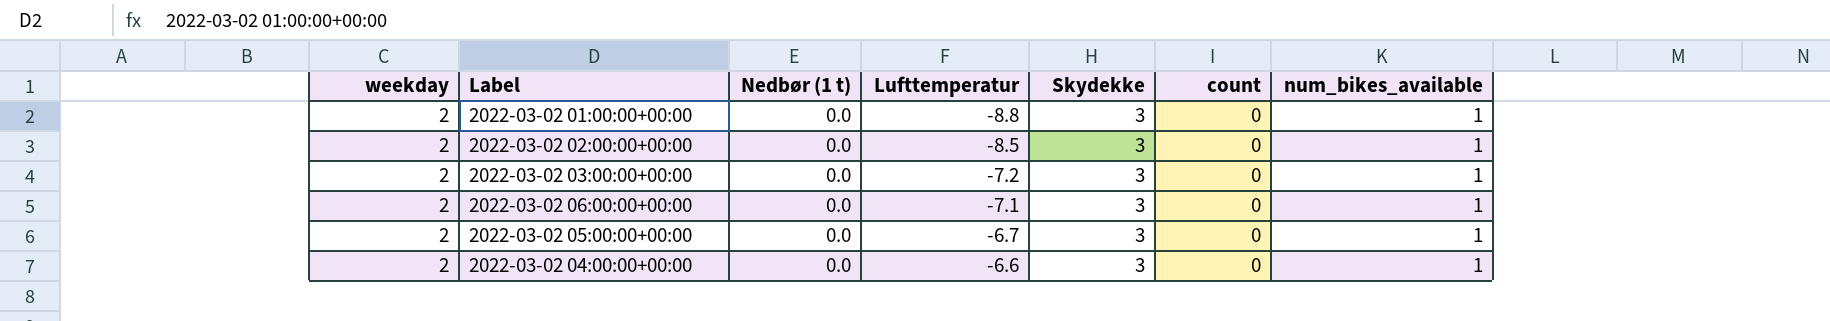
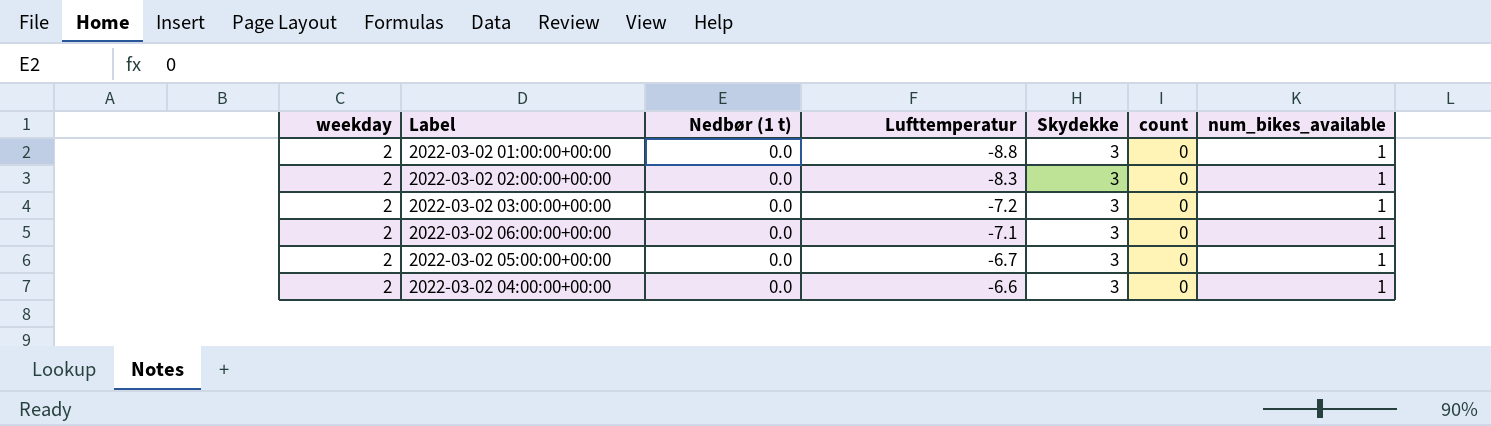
2022-03-02 02:00:00+00:00 | Lufttemperatur: -8.5 -> -8.3

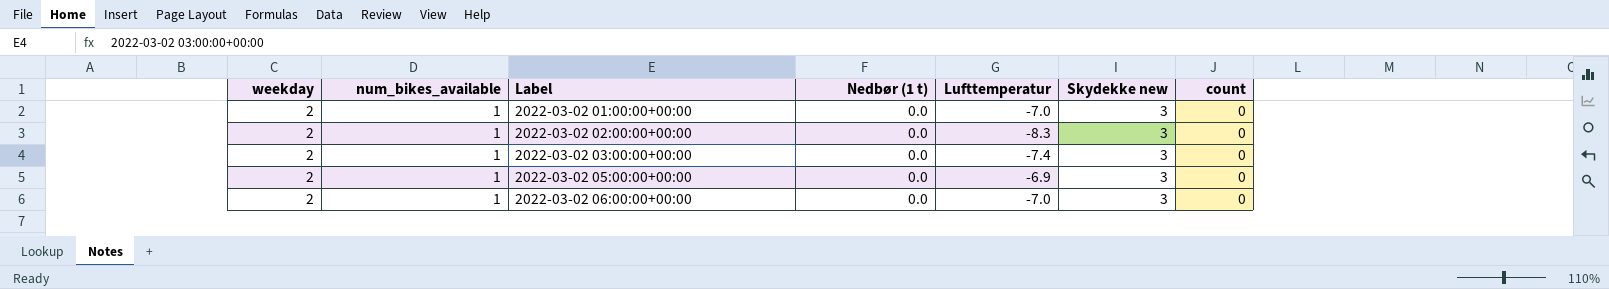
row order: Lufttemperatur ascending -> Label ascending
column num_bikes_available | position: 7 -> 2
column name: Skydekke -> Skydekke new
row 2022-03-02 04:00:00+00:00: 2 | 0.0 | -6.6 | 3 | 0 | 1 -> none
2022-03-02 01:00:00+00:00 | Lufttemperatur: -8.8 -> -7.0
2022-03-02 03:00:00+00:00 | Lufttemperatur: -7.2 -> -7.4
2022-03-02 05:00:00+00:00 | Lufttemperatur: -6.7 -> -6.9
2022-03-02 06:00:00+00:00 | Lufttemperatur: -7.1 -> -7.0

